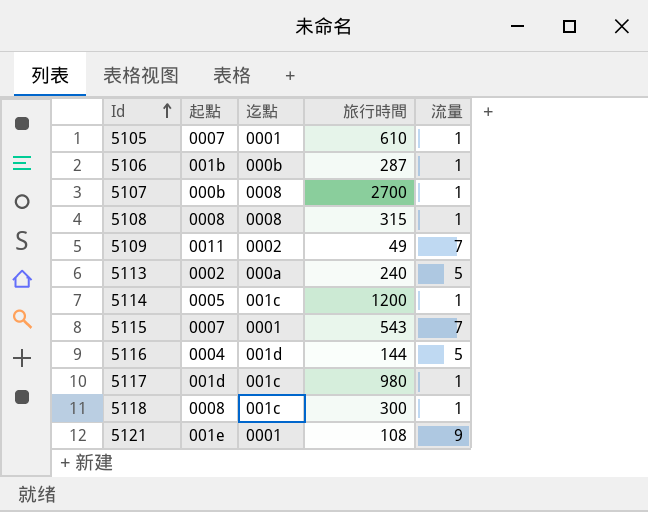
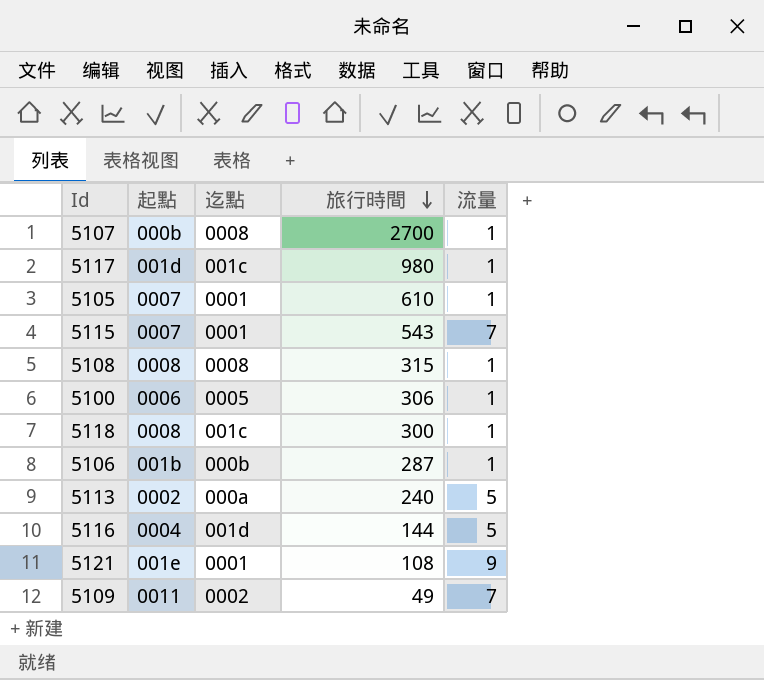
row order: Id ascending -> 旅行時間 descending
row 5114: 0005 | 001c | 1200 | 1 -> none
row 5100: none -> 0006 | 0005 | 306 | 1

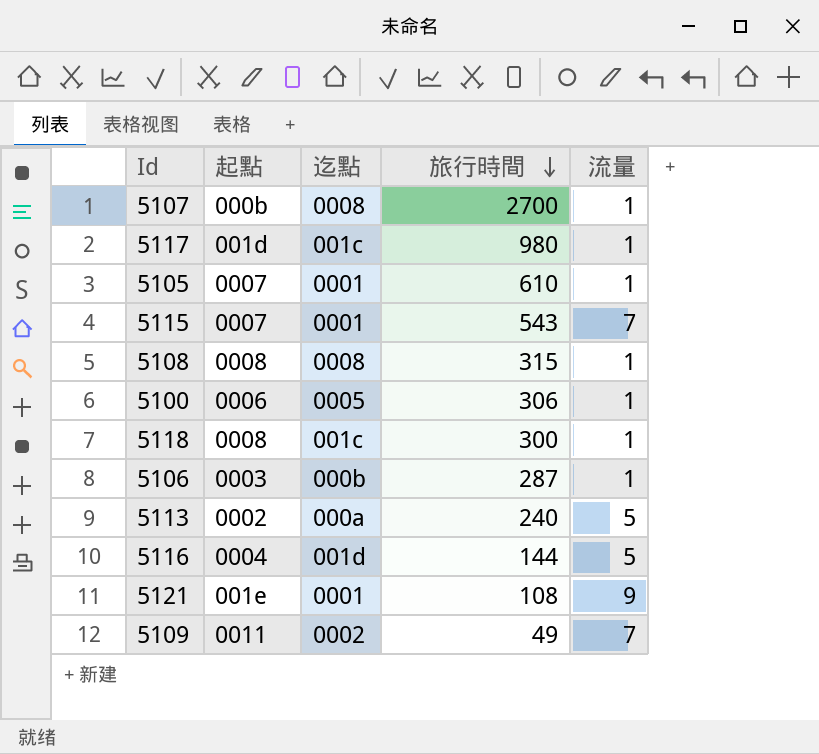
5106 | 起點: 001b -> 0003

